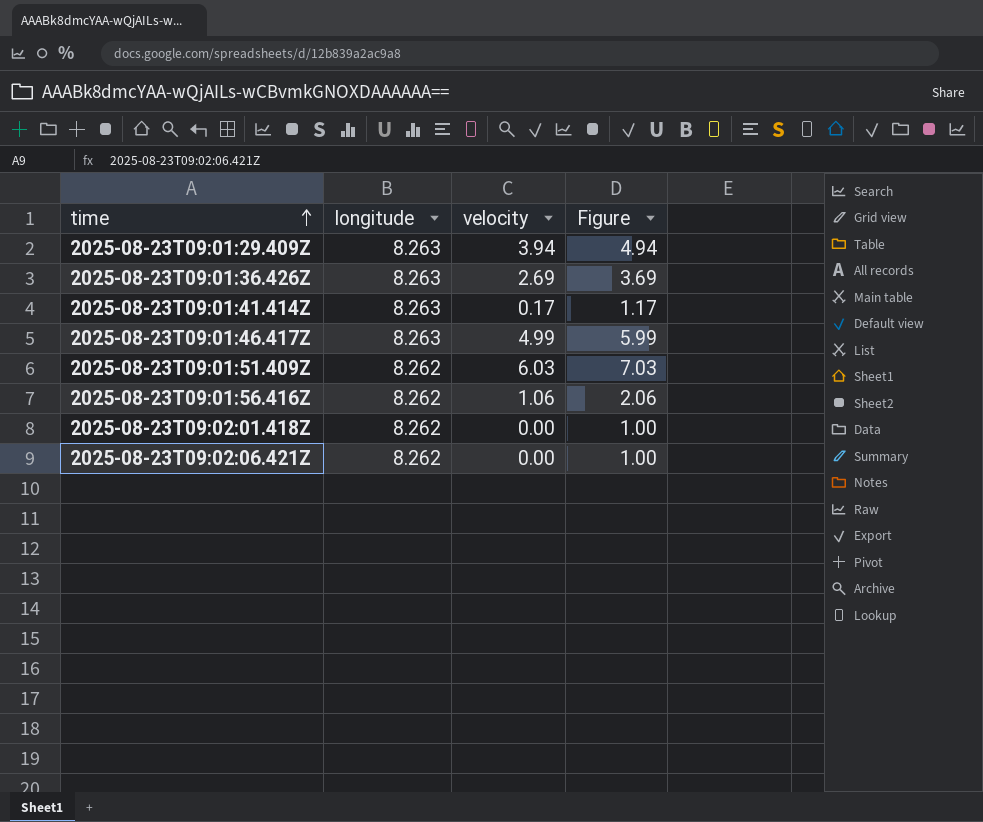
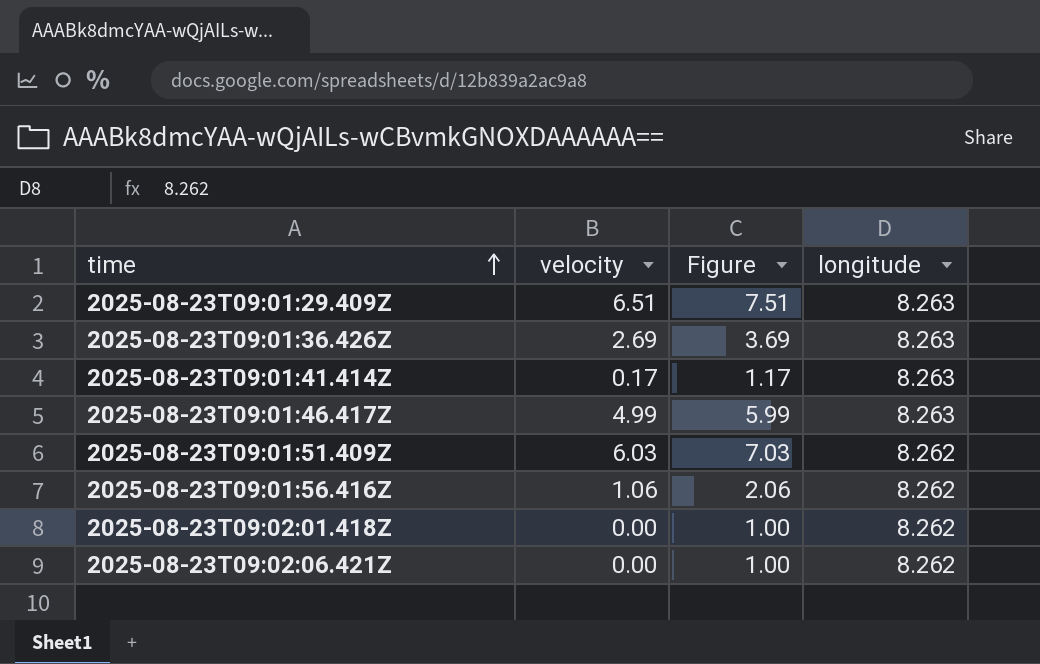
column longitude | position: 2 -> 4
2025-08-23T09:01:29.409Z | velocity: 3.94 -> 6.51
2025-08-23T09:01:29.409Z | Figure: 4.94 -> 7.51

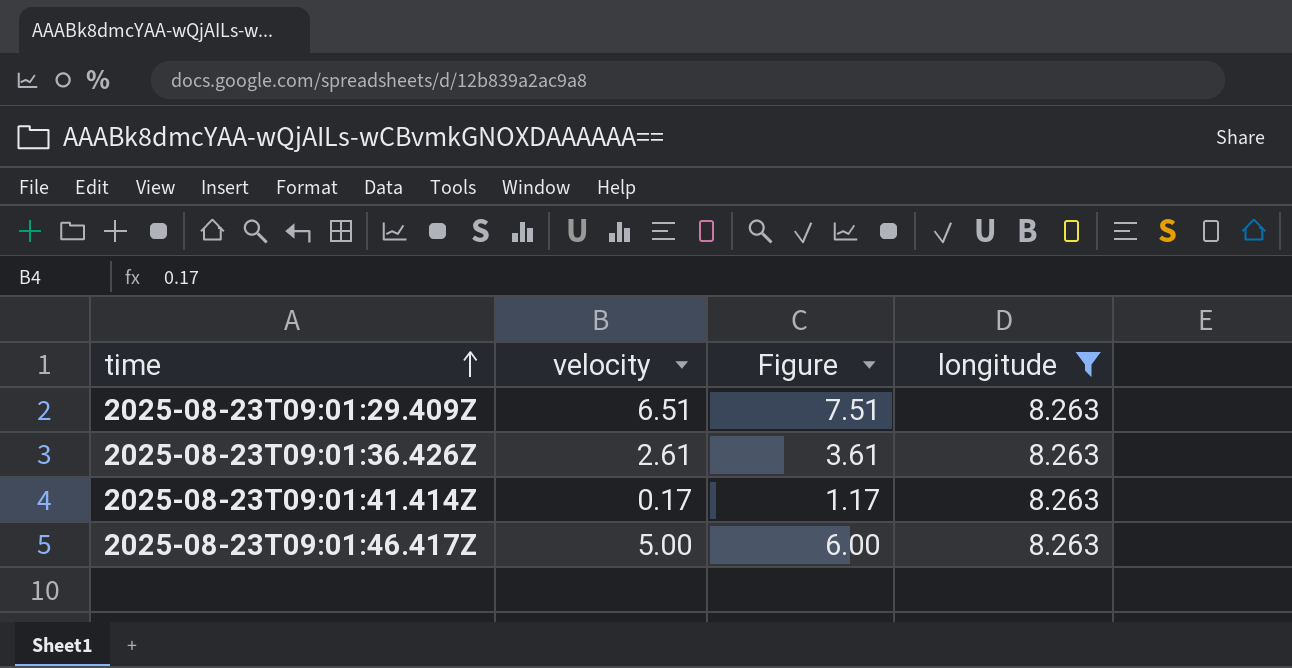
filter: none -> longitude = 8.263
2025-08-23T09:01:36.426Z | velocity: 2.69 -> 2.61
2025-08-23T09:01:36.426Z | Figure: 3.69 -> 3.61
2025-08-23T09:01:46.417Z | velocity: 4.99 -> 5.00
2025-08-23T09:01:46.417Z | Figure: 5.99 -> 6.00

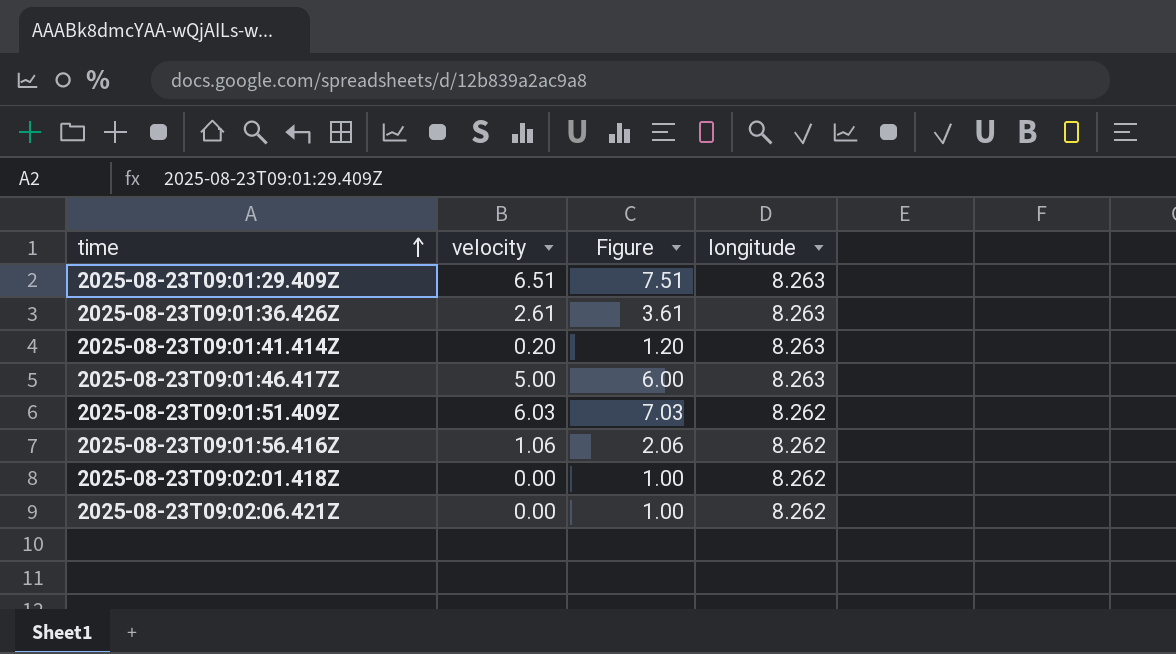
filter: longitude = 8.263 -> none
2025-08-23T09:01:41.414Z | velocity: 0.17 -> 0.20
2025-08-23T09:01:41.414Z | Figure: 1.17 -> 1.20

